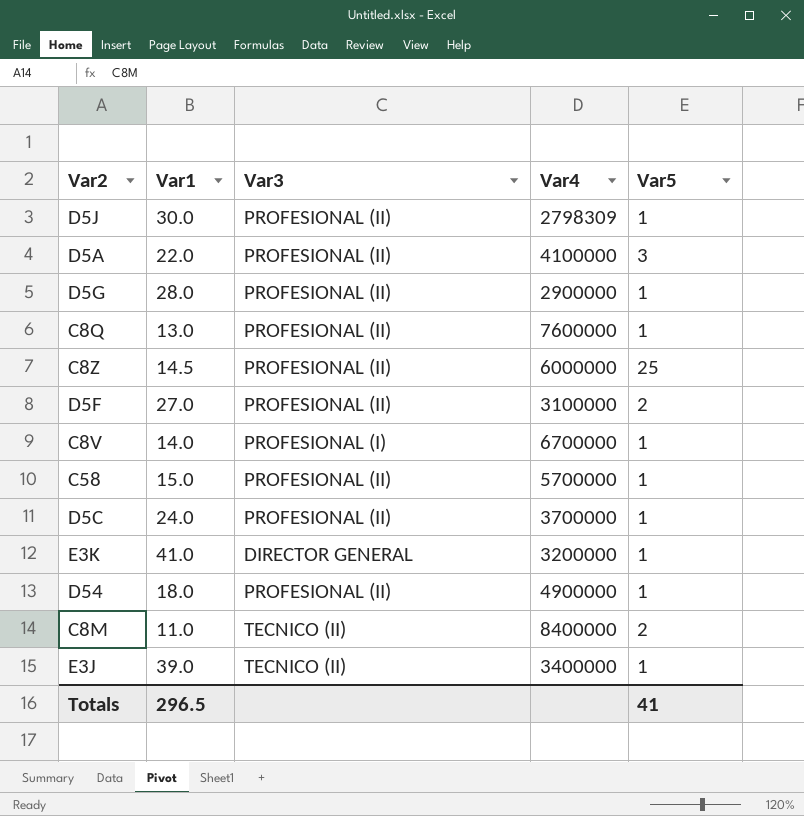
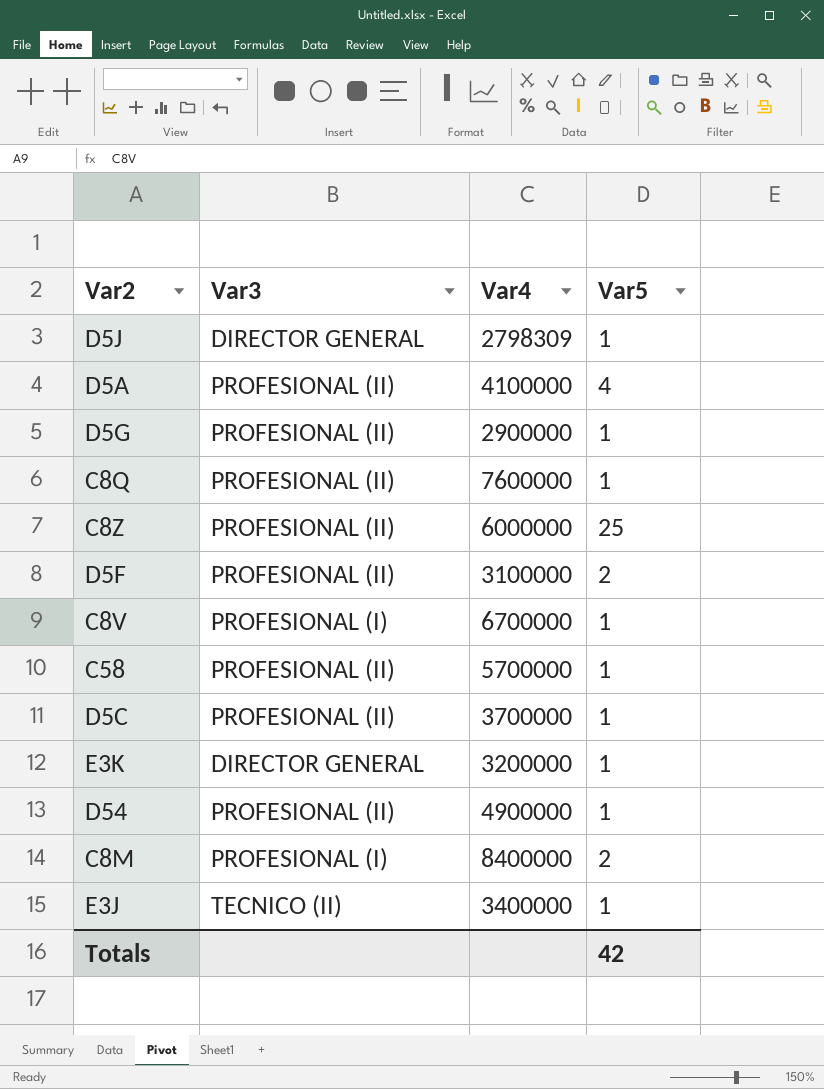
column Var1 | position: 2 -> none
D5J | Var3: PROFESIONAL (II) -> DIRECTOR GENERAL
D5A | Var5: 3 -> 4
C8M | Var3: TECNICO (II) -> PROFESIONAL (I)
Totals | Var5: 41 -> 42

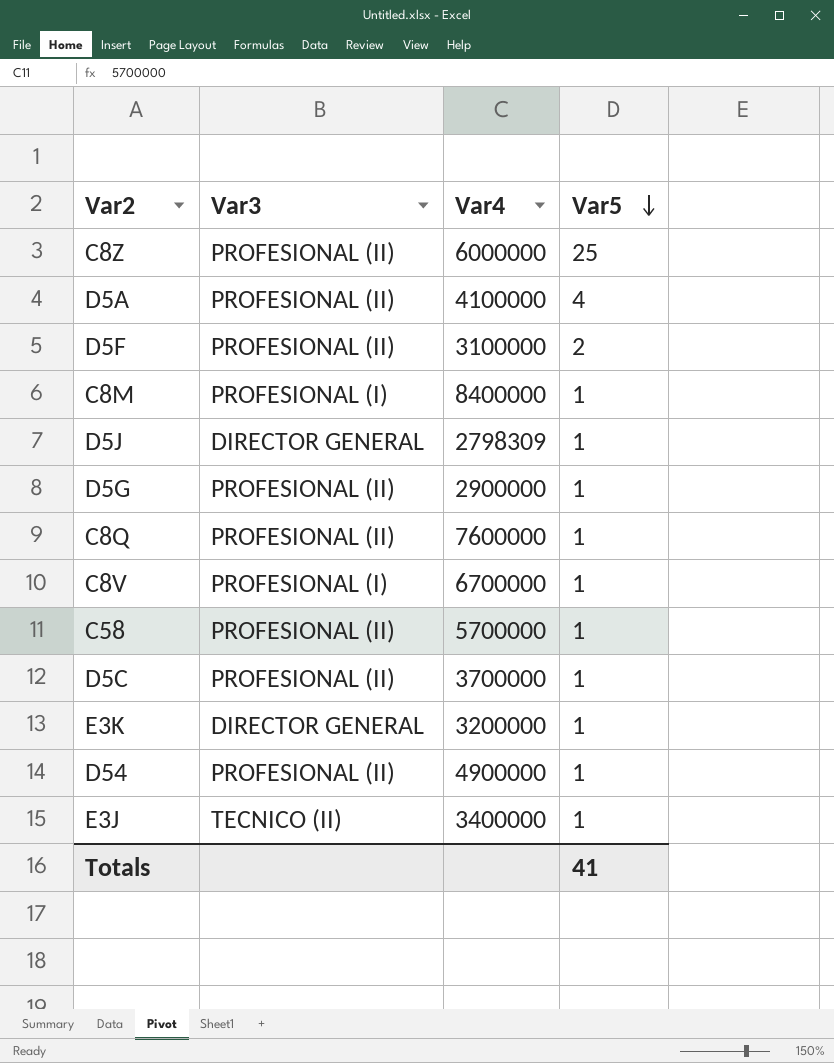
row order: none -> Var5 descending
C8M | Var5: 2 -> 1
Totals | Var5: 42 -> 41

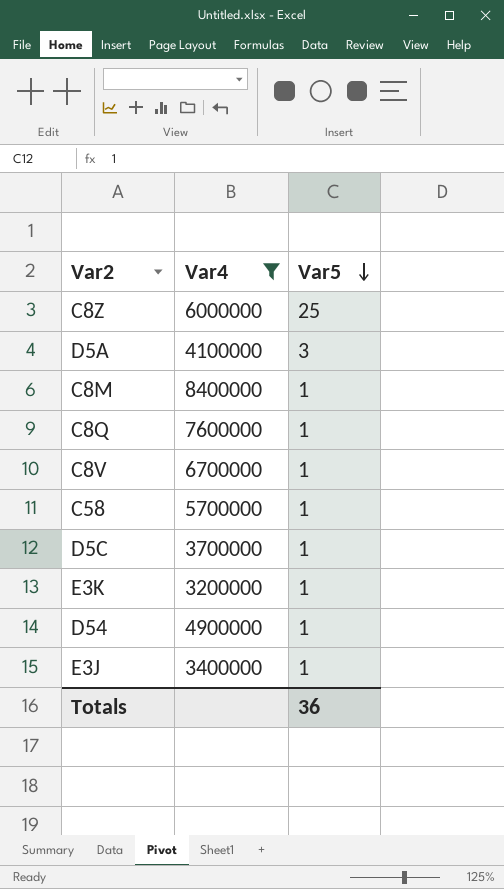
filter: none -> Var4 >= 3200000
column Var3 | position: 2 -> none
D5A | Var5: 4 -> 3
Totals | Var5: 41 -> 36

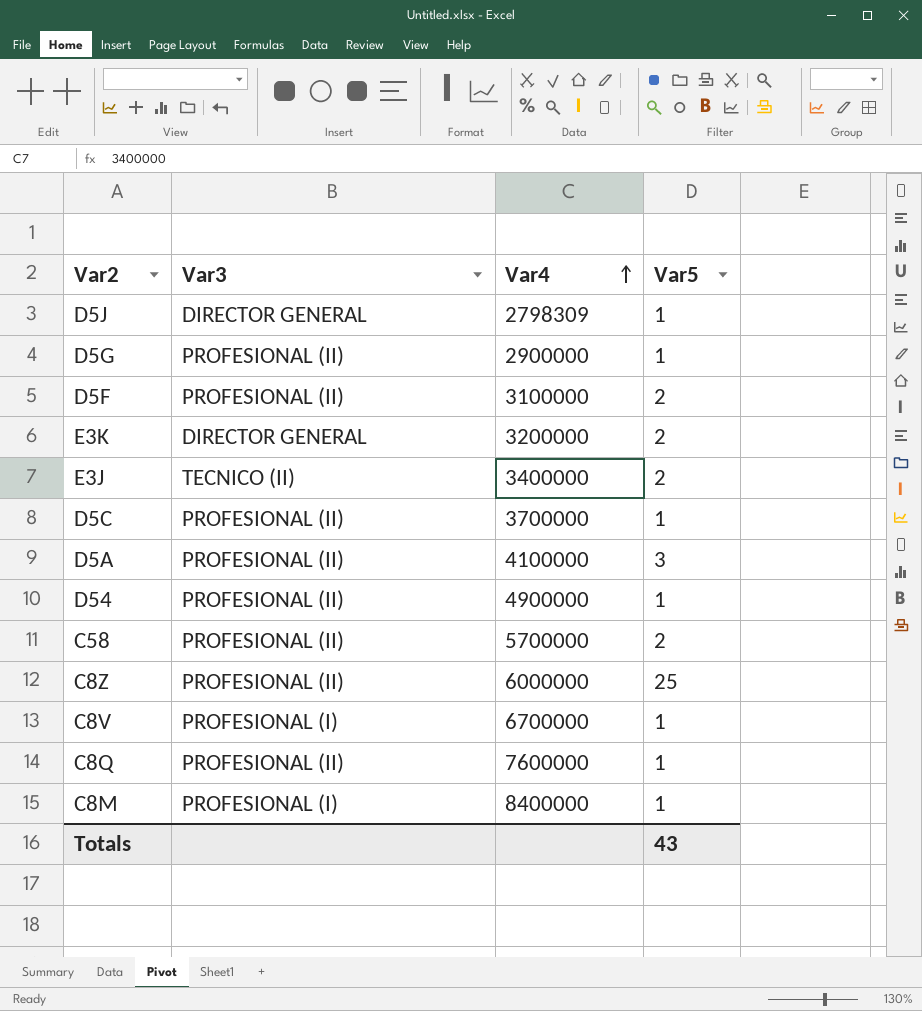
filter: Var4 >= 3200000 -> none
row order: Var5 descending -> Var4 ascending
column Var3 | position: none -> 2
E3K | Var5: 1 -> 2
E3J | Var5: 1 -> 2
C58 | Var5: 1 -> 2
Totals | Var5: 36 -> 43

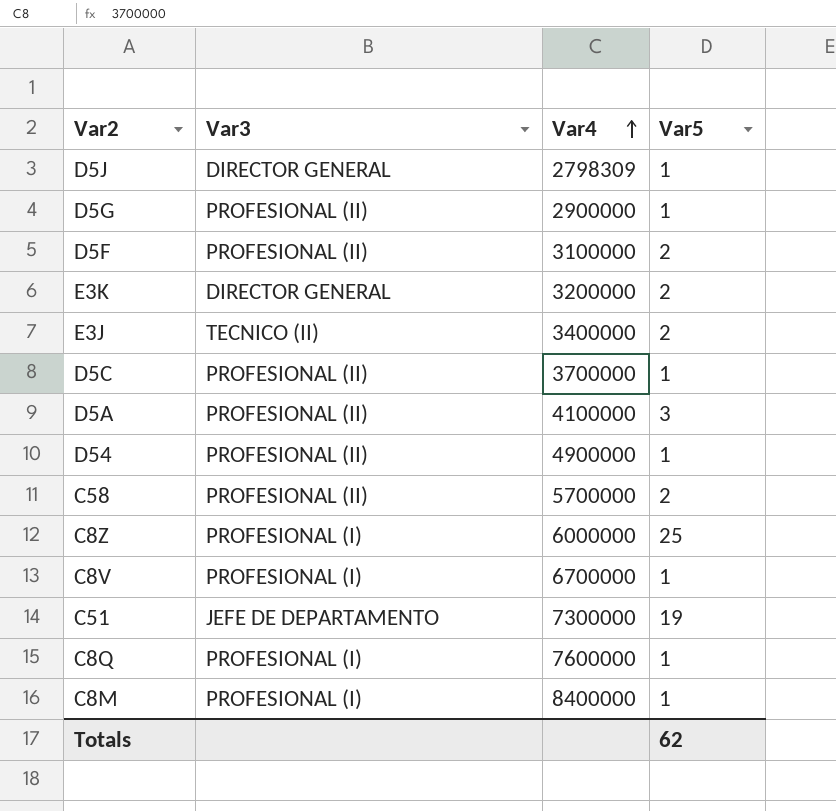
C8Z | Var3: PROFESIONAL (II) -> PROFESIONAL (I)
row C51: none -> JEFE DE DEPARTAMENTO | 7300000 | 19
C8Q | Var3: PROFESIONAL (II) -> PROFESIONAL (I)
Totals | Var5: 43 -> 62

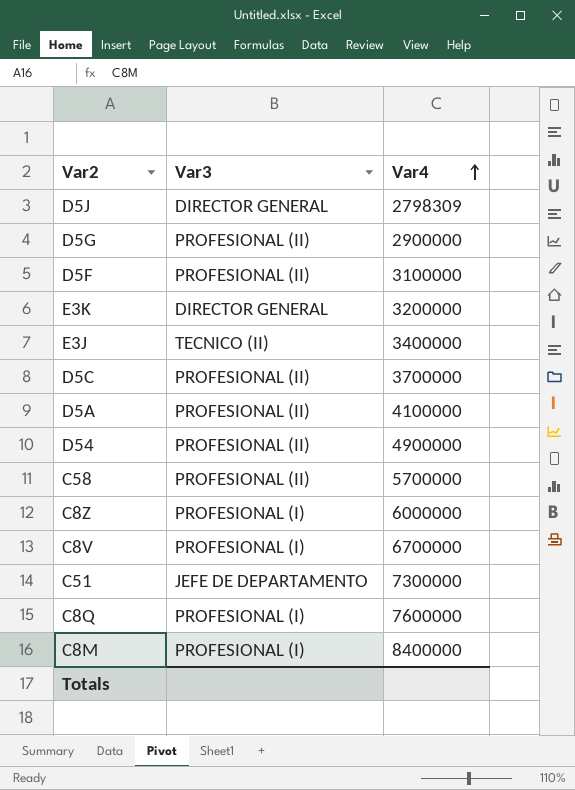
column Var5 | position: 4 -> none

